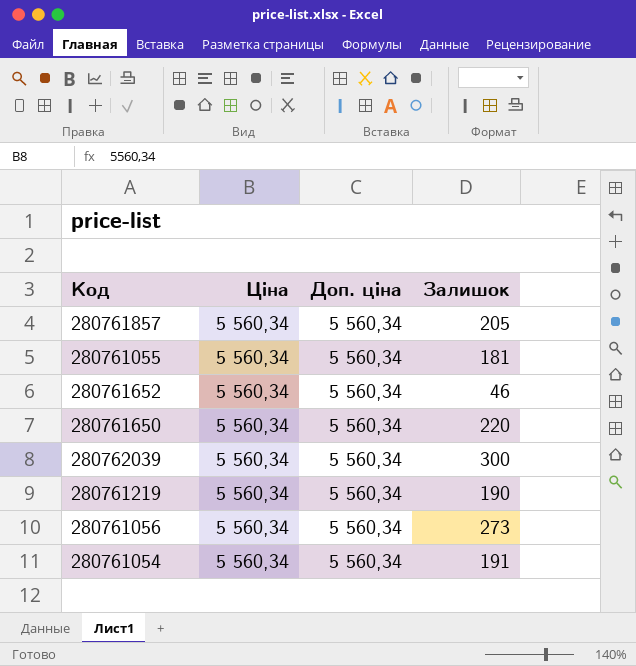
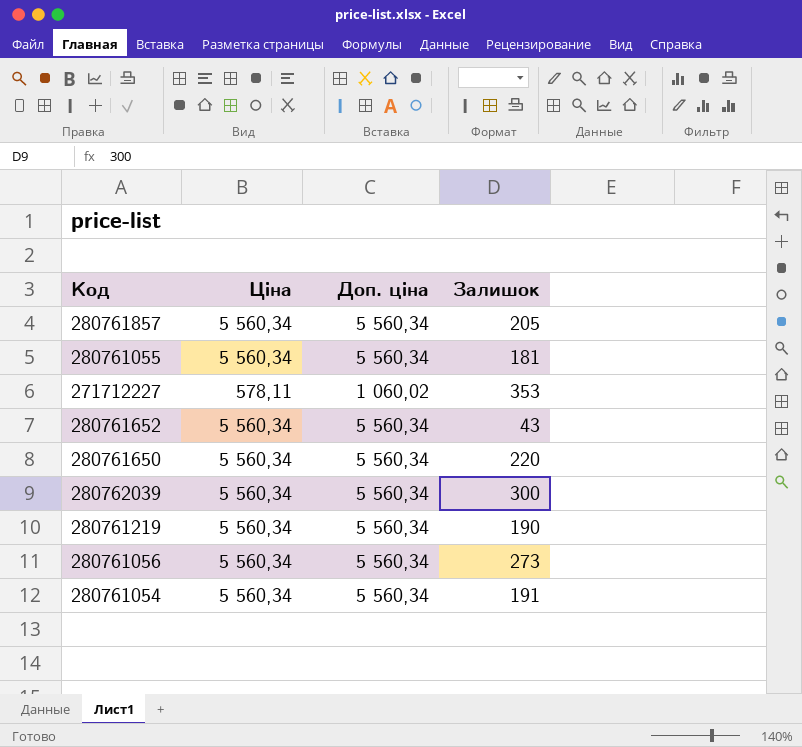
row 271712227: none -> 578,11 | 1 060,02 | 353
280761652 | Залишок: 46 -> 43

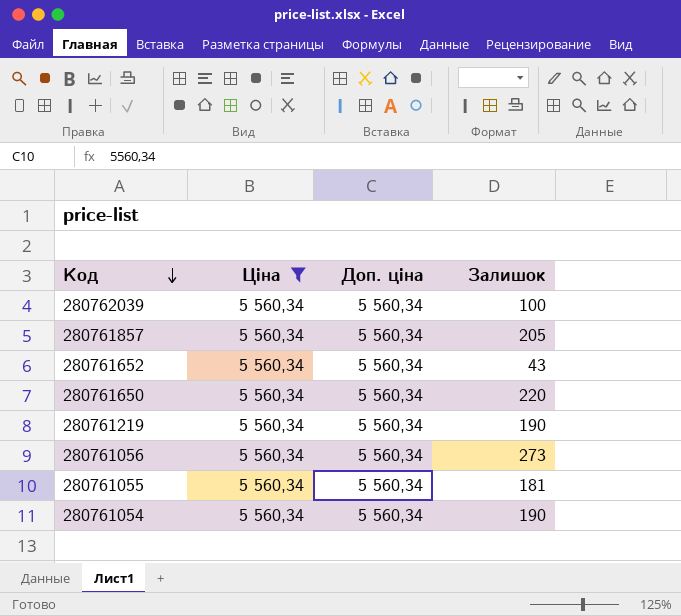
filter: none -> Ціна = 5 560,34
row order: none -> Код descending
280762039 | Залишок: 300 -> 100
280761054 | Залишок: 191 -> 190

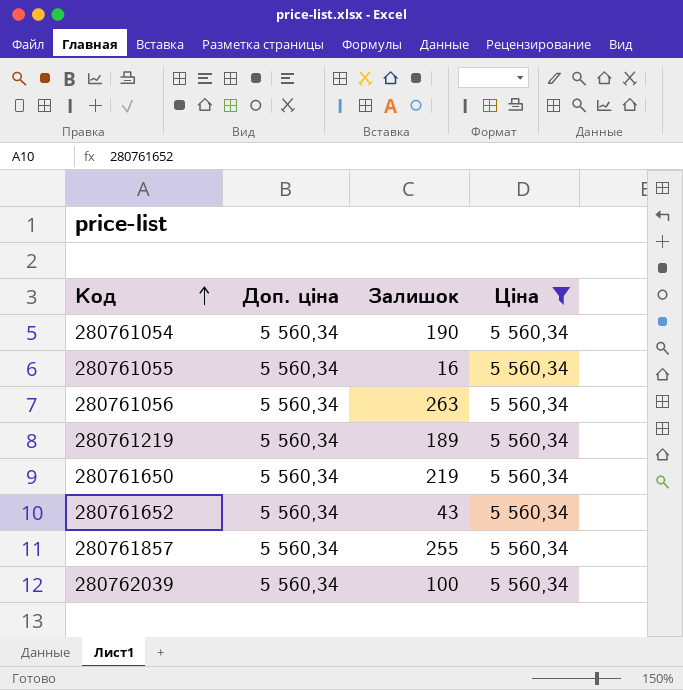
row order: Код descending -> Код ascending
column Ціна | position: 2 -> 4
280761055 | Залишок: 181 -> 16
280761056 | Залишок: 273 -> 263
280761219 | Залишок: 190 -> 189
280761650 | Залишок: 220 -> 219
280761857 | Залишок: 205 -> 255

